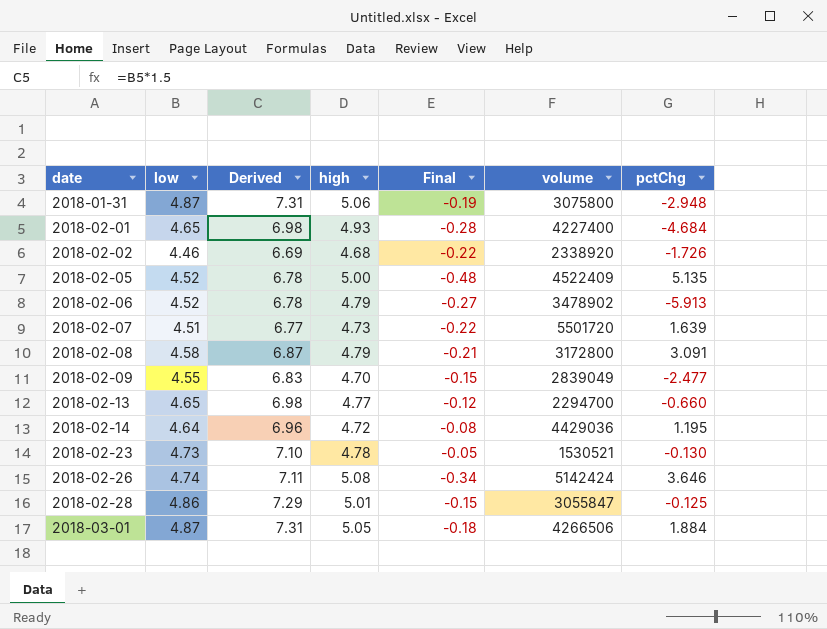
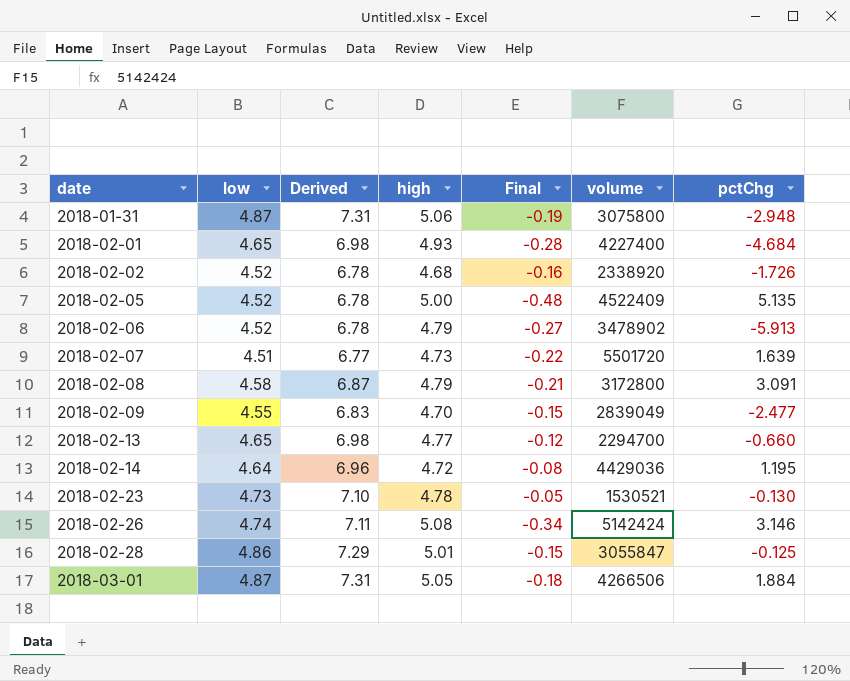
2018-02-02 | low: 4.46 -> 4.52
2018-02-02 | Derived: 6.69 -> 6.78
2018-02-02 | Final: -0.22 -> -0.16
2018-02-26 | pctChg: 3.646 -> 3.146

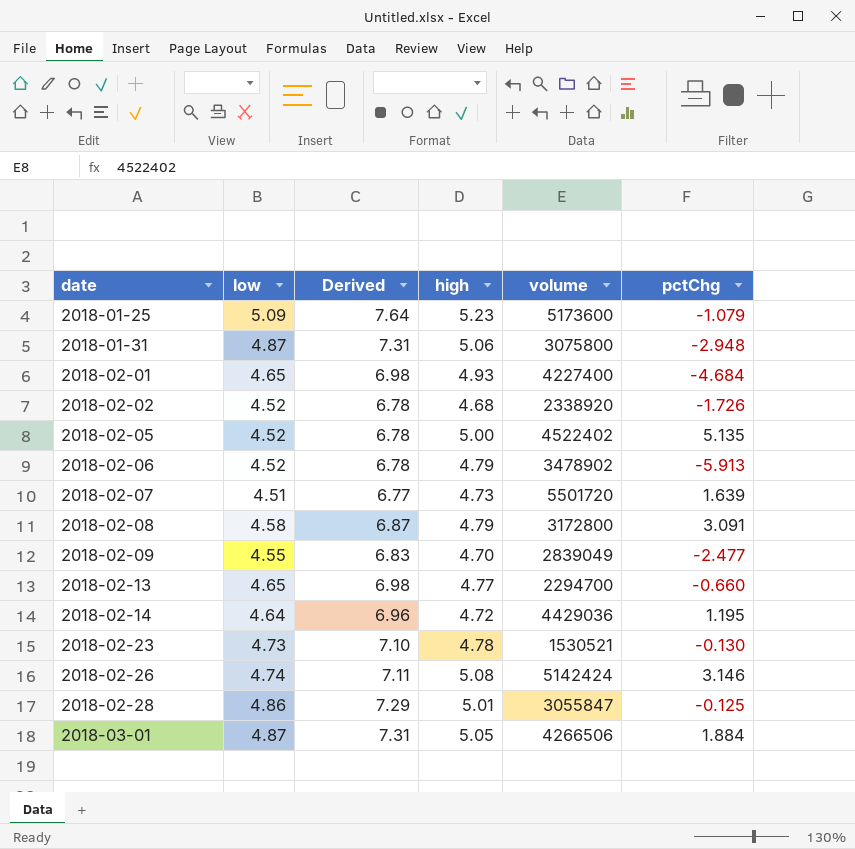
column Final | formula: [low] - [high] -> none
row 2018-01-25: none -> 5.09 | 7.64 | 5.23 | 5173600 | -1.079
2018-02-05 | volume: 4522409 -> 4522402

